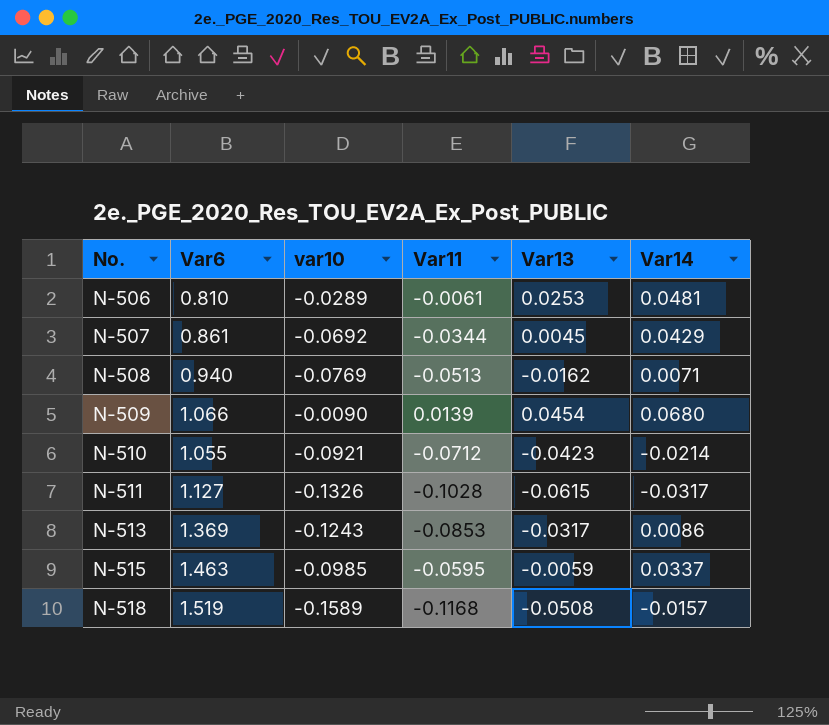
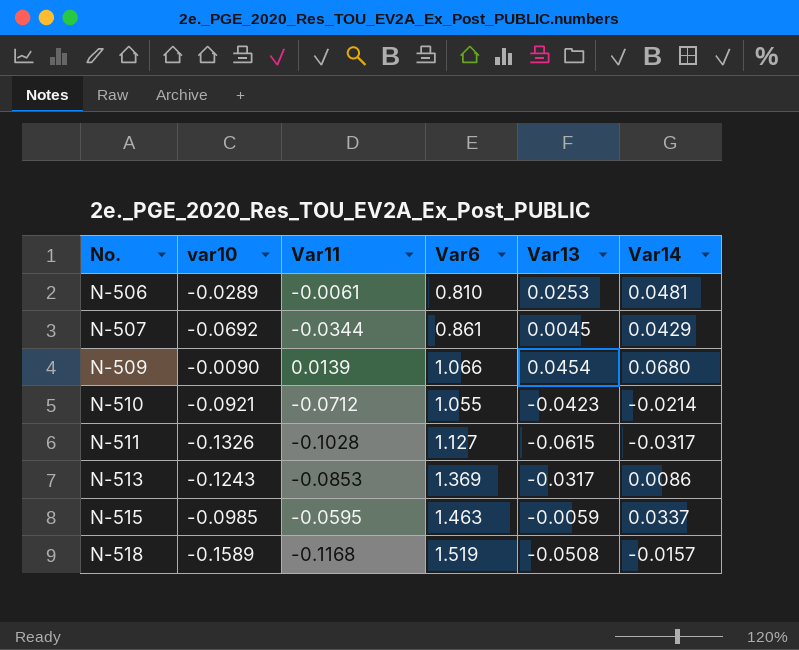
column Var6 | position: 2 -> 4
row N-508: 0.940 | -0.0769 | -0.0513 | -0.0162 | 0.0071 -> none

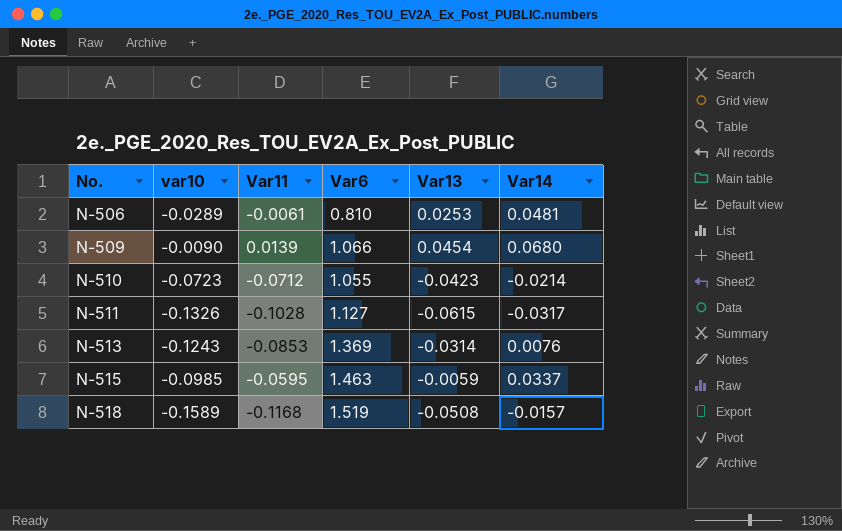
row N-507: -0.0692 | -0.0344 | 0.861 | 0.0045 | 0.0429 -> none
N-510 | var10: -0.0921 -> -0.0723
N-513 | Var13: -0.0317 -> -0.0314
N-513 | Var14: 0.0086 -> 0.0076

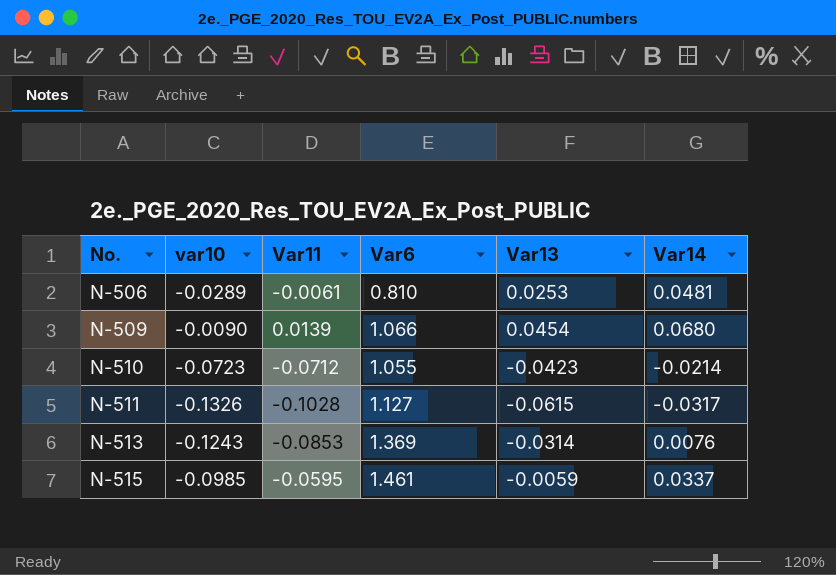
row N-518: -0.1589 | -0.1168 | 1.519 | -0.0508 | -0.0157 -> none
N-515 | Var6: 1.463 -> 1.461

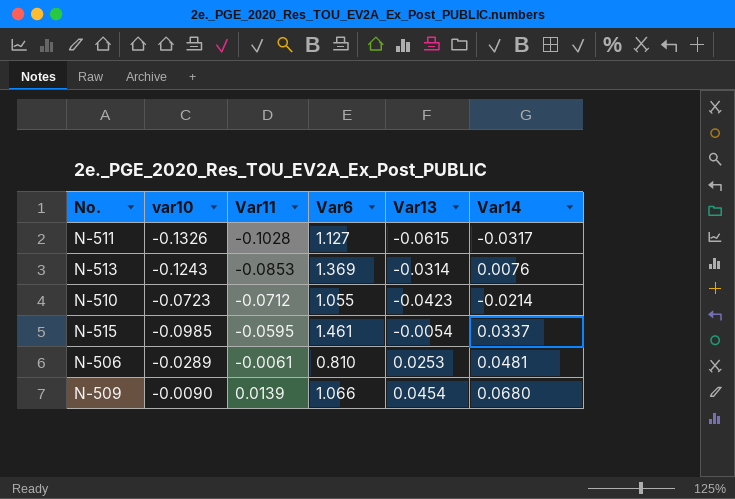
row order: No. ascending -> Var11 ascending
N-515 | Var13: -0.0059 -> -0.0054

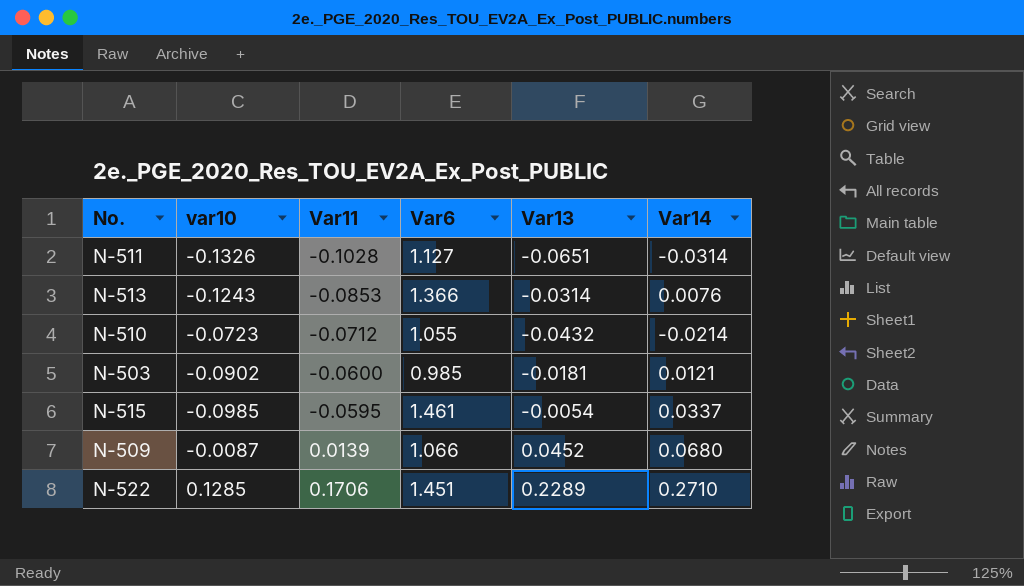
row N-506: -0.0289 | -0.0061 | 0.810 | 0.0253 | 0.0481 -> none
N-511 | Var13: -0.0615 -> -0.0651
N-511 | Var14: -0.0317 -> -0.0314
N-513 | Var6: 1.369 -> 1.366
N-510 | Var13: -0.0423 -> -0.0432
row N-503: none -> -0.0902 | -0.0600 | 0.985 | -0.0181 | 0.0121
N-509 | var10: -0.0090 -> -0.0087
N-509 | Var13: 0.0454 -> 0.0452
row N-522: none -> 0.1285 | 0.1706 | 1.451 | 0.2289 | 0.2710

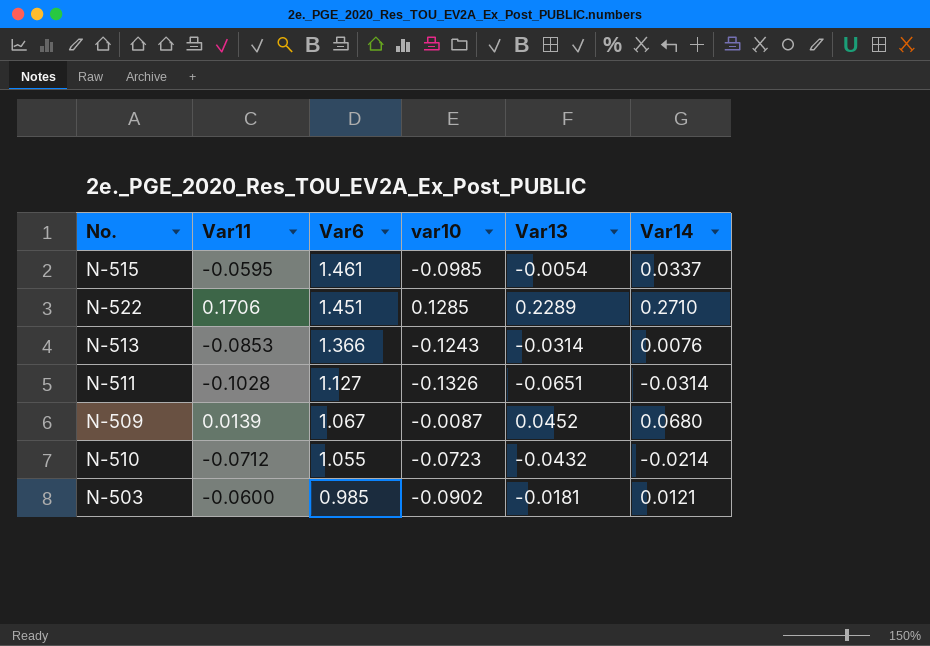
row order: Var11 ascending -> Var6 descending
column var10 | position: 2 -> 4
N-509 | Var6: 1.066 -> 1.067

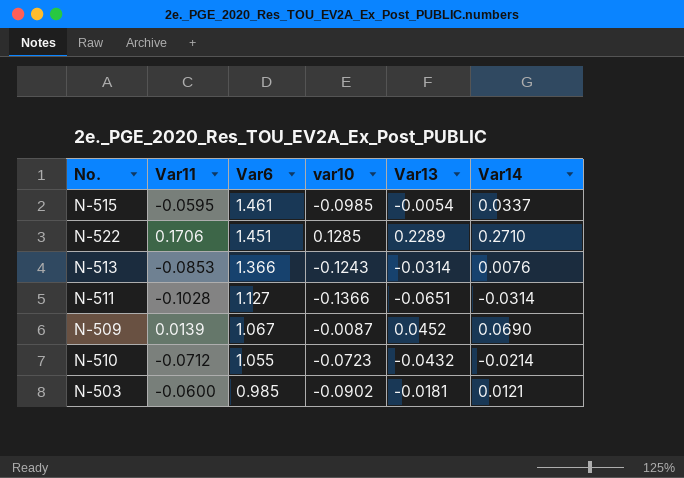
N-511 | var10: -0.1326 -> -0.1366
N-509 | Var14: 0.0680 -> 0.0690

